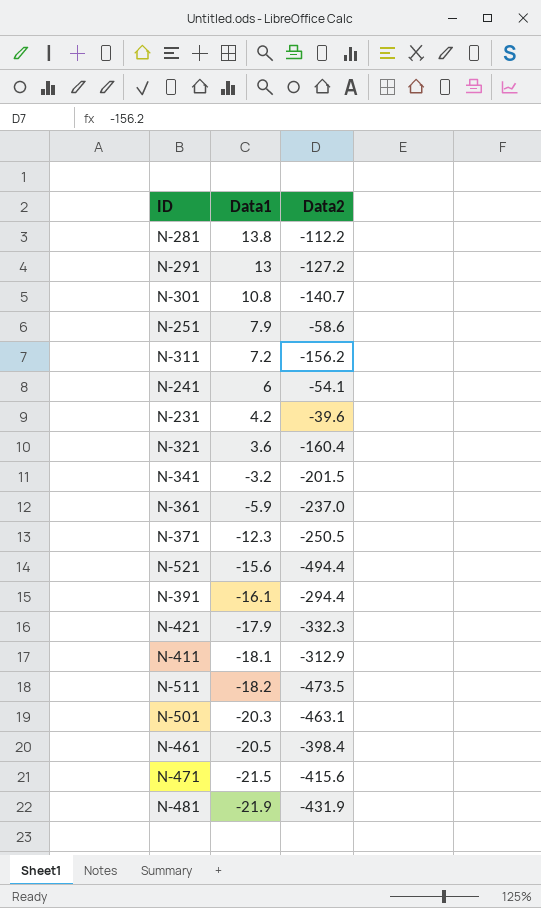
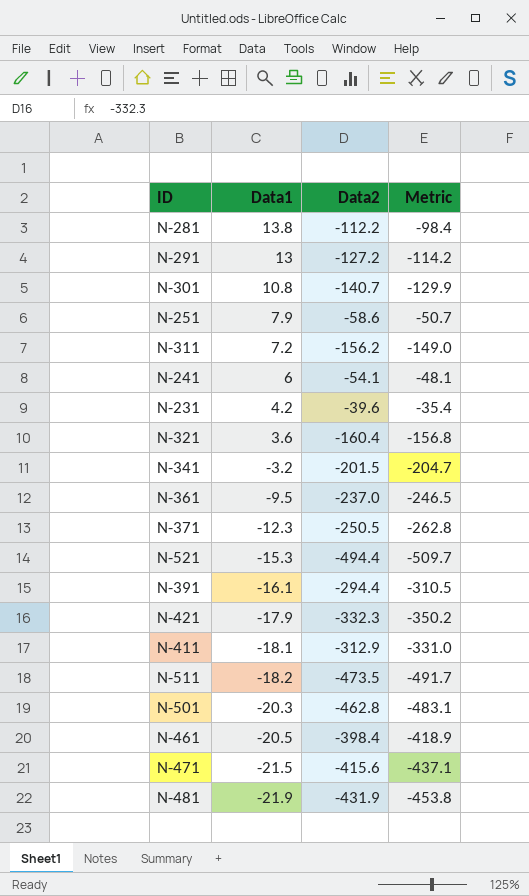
column Metric | formula: none -> [Data1] + [Data2]
N-361 | Data1: -5.9 -> -9.5
N-521 | Data1: -15.6 -> -15.3
N-501 | Data2: -463.1 -> -462.8

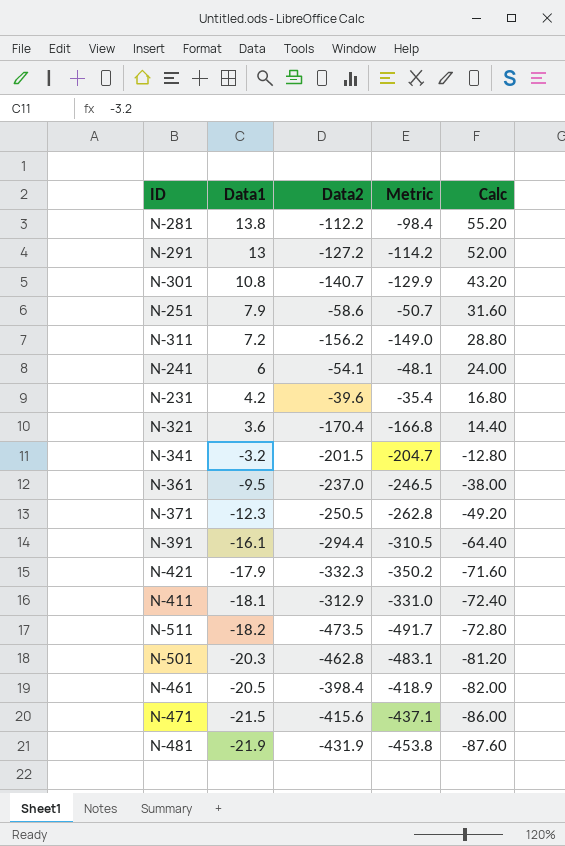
column Calc | formula: none -> [Data1] * 4
row N-521: -15.3 | -494.4 | -509.7 -> none
N-321 | Data2: -160.4 -> -170.4
N-321 | Metric: -156.8 -> -166.8

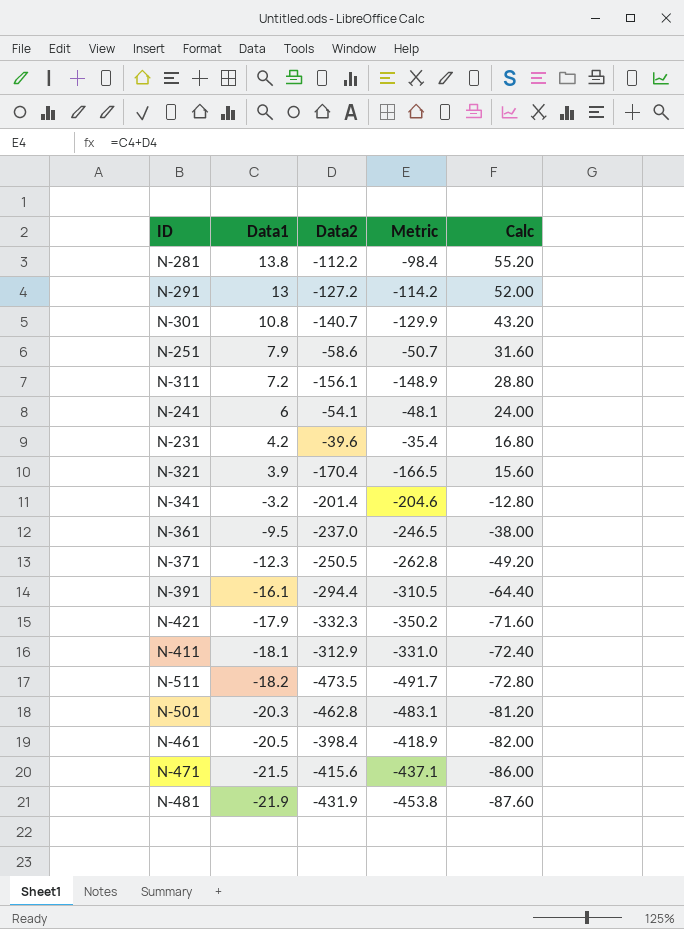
N-311 | Data2: -156.2 -> -156.1
N-311 | Metric: -149.0 -> -148.9
N-321 | Data1: 3.6 -> 3.9
N-321 | Metric: -166.8 -> -166.5
N-321 | Calc: 14.40 -> 15.60
N-341 | Data2: -201.5 -> -201.4
N-341 | Metric: -204.7 -> -204.6

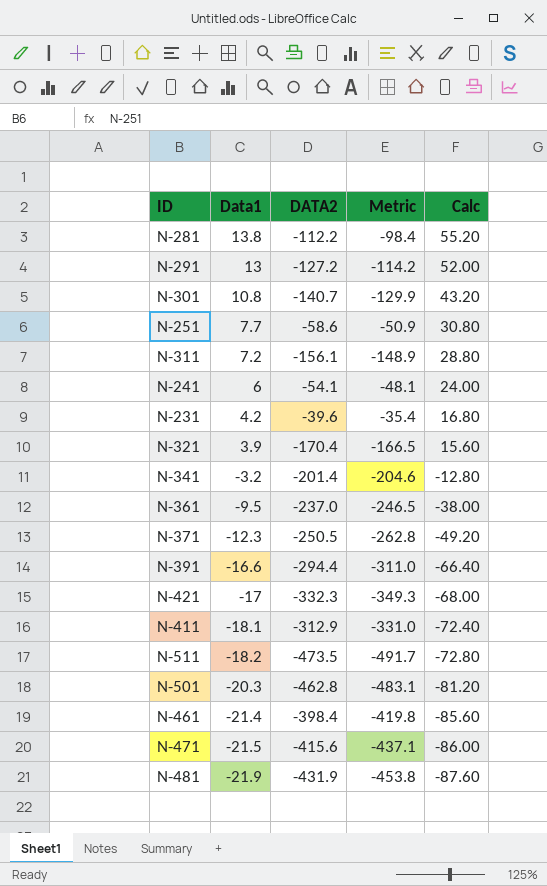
column name: Data2 -> DATA2
N-251 | Data1: 7.9 -> 7.7
N-251 | Metric: -50.7 -> -50.9
N-251 | Calc: 31.60 -> 30.80
N-391 | Data1: -16.1 -> -16.6
N-391 | Metric: -310.5 -> -311.0
N-391 | Calc: -64.40 -> -66.40
N-421 | Data1: -17.9 -> -17
N-421 | Metric: -350.2 -> -349.3
N-421 | Calc: -71.60 -> -68.00
N-461 | Data1: -20.5 -> -21.4
N-461 | Metric: -418.9 -> -419.8
N-461 | Calc: -82.00 -> -85.60

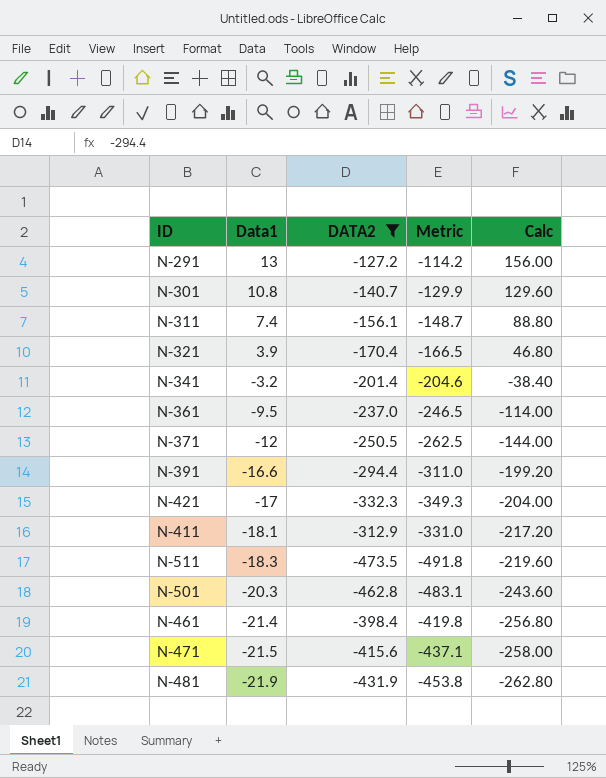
filter: none -> DATA2 <= -127.2
column Calc | formula: [Data1] * 4 -> [Data1] * 12
N-311 | Data1: 7.2 -> 7.4
N-311 | Metric: -148.9 -> -148.7
N-371 | Data1: -12.3 -> -12
N-371 | Metric: -262.8 -> -262.5
N-511 | Data1: -18.2 -> -18.3
N-511 | Metric: -491.7 -> -491.8

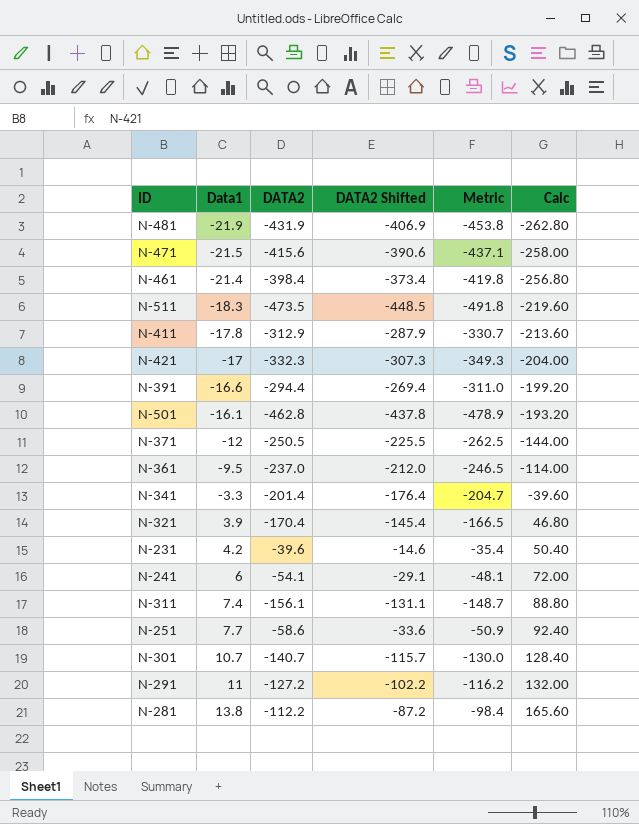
filter: DATA2 <= -127.2 -> none
row order: Data1 descending -> Data1 ascending
column DATA2 Shifted | formula: none -> [DATA2] + 25
N-411 | Data1: -18.1 -> -17.8
N-411 | Metric: -331.0 -> -330.7
N-411 | Calc: -217.20 -> -213.60
N-501 | Data1: -20.3 -> -16.1
N-501 | Metric: -483.1 -> -478.9
N-501 | Calc: -243.60 -> -193.20
N-341 | Data1: -3.2 -> -3.3
N-341 | Metric: -204.6 -> -204.7
N-341 | Calc: -38.40 -> -39.60
N-301 | Data1: 10.8 -> 10.7
N-301 | Metric: -129.9 -> -130.0
N-301 | Calc: 129.60 -> 128.40
N-291 | Data1: 13 -> 11
N-291 | Metric: -114.2 -> -116.2
N-291 | Calc: 156.00 -> 132.00

